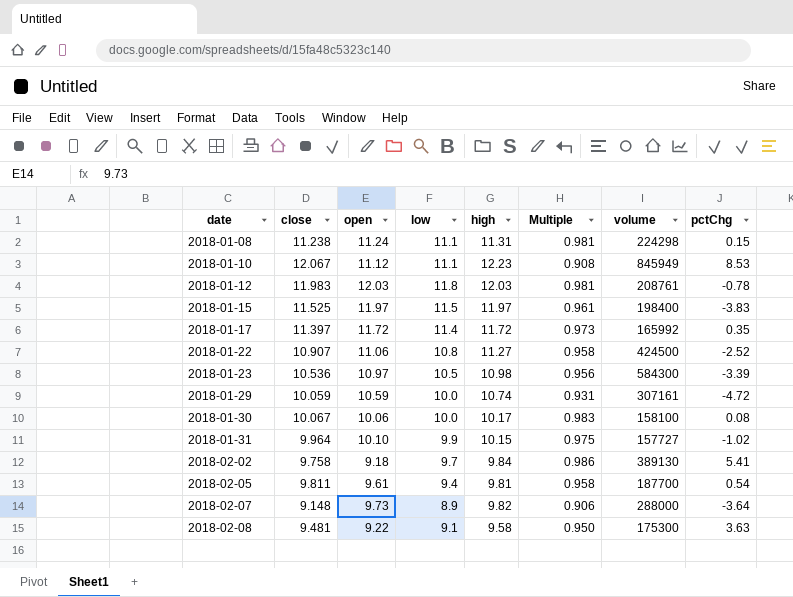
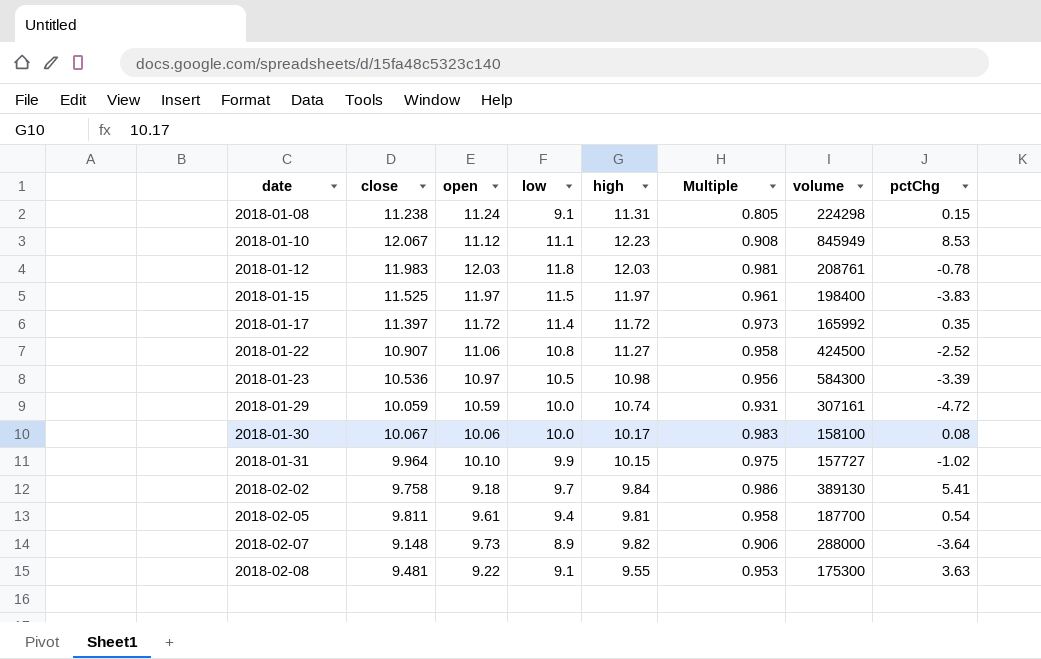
2018-01-08 | low: 11.1 -> 9.1
2018-01-08 | Multiple: 0.981 -> 0.805
2018-02-08 | high: 9.58 -> 9.55
2018-02-08 | Multiple: 0.950 -> 0.953

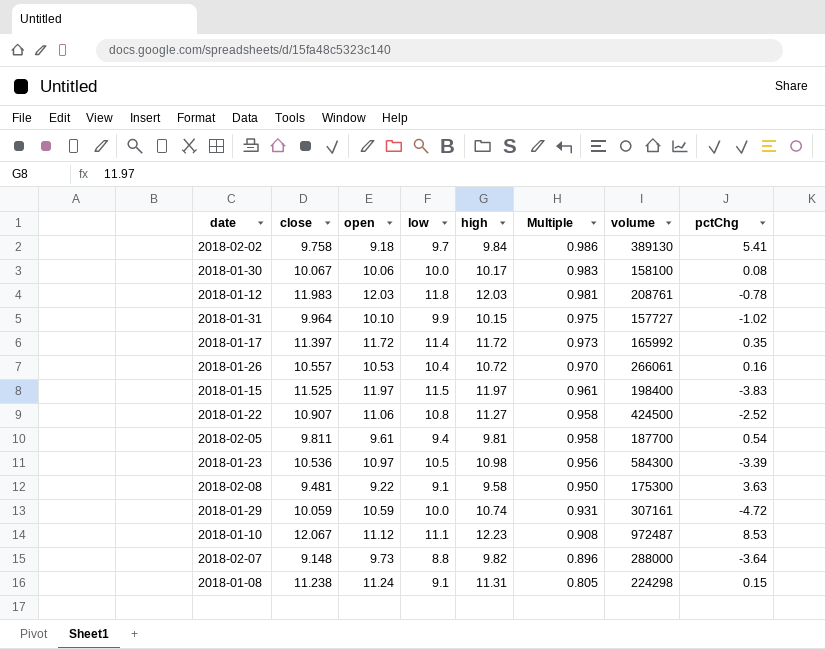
row order: date ascending -> Multiple descending
row 2018-01-26: none -> 10.557 | 10.53 | 10.4 | 10.72 | 0.970 | 266061 | 0.16
2018-02-08 | high: 9.55 -> 9.58
2018-02-08 | Multiple: 0.953 -> 0.950
2018-01-10 | volume: 845949 -> 972487
2018-02-07 | low: 8.9 -> 8.8
2018-02-07 | Multiple: 0.906 -> 0.896

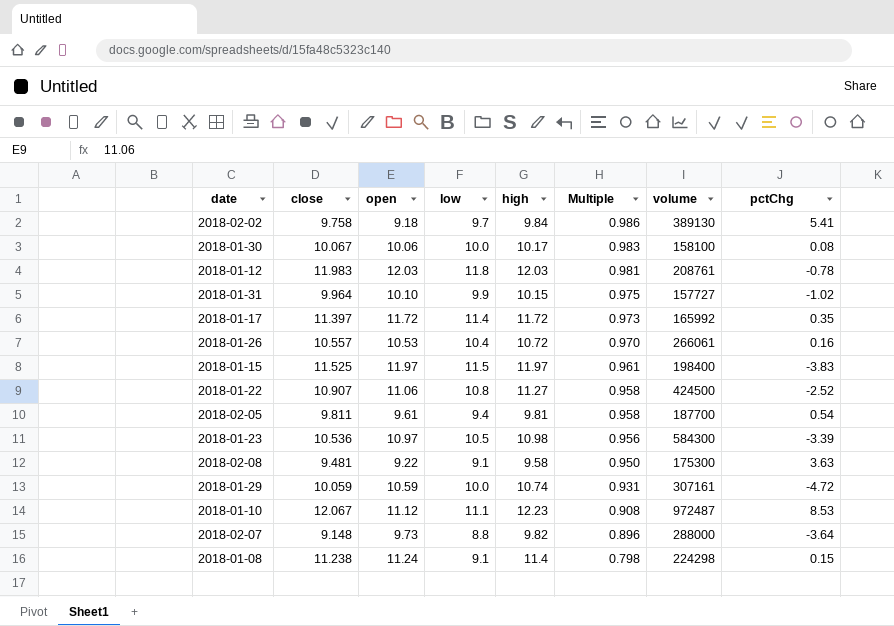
2018-01-08 | high: 11.31 -> 11.4
2018-01-08 | Multiple: 0.805 -> 0.798

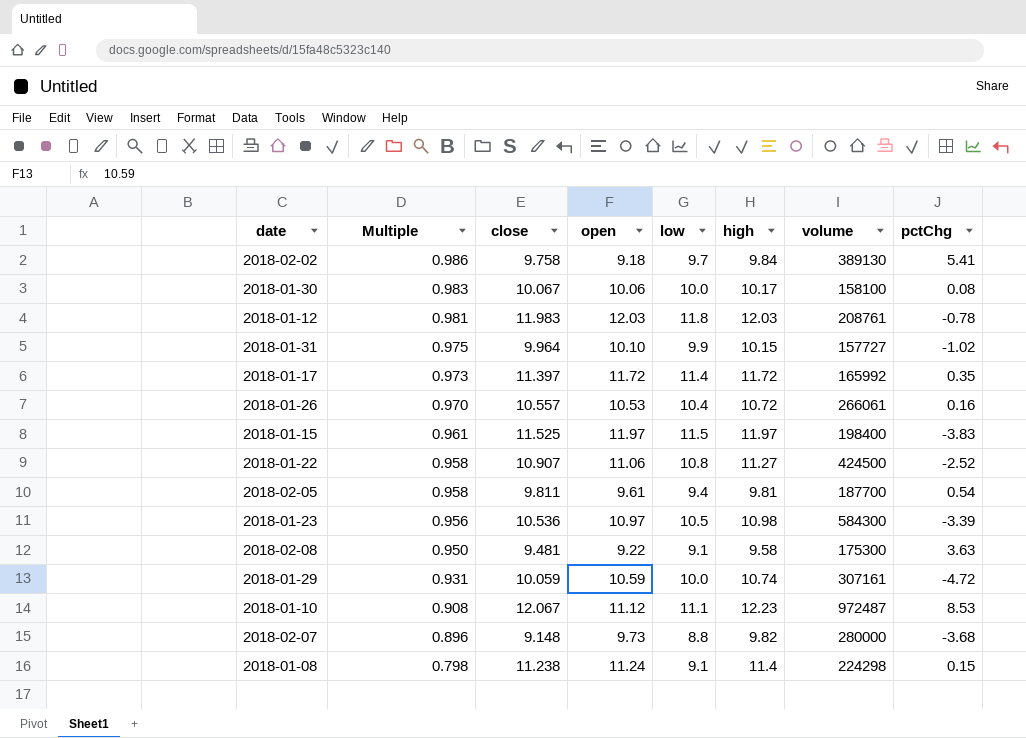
column Multiple | position: 6 -> 2
2018-02-07 | volume: 288000 -> 280000
2018-02-07 | pctChg: -3.64 -> -3.68

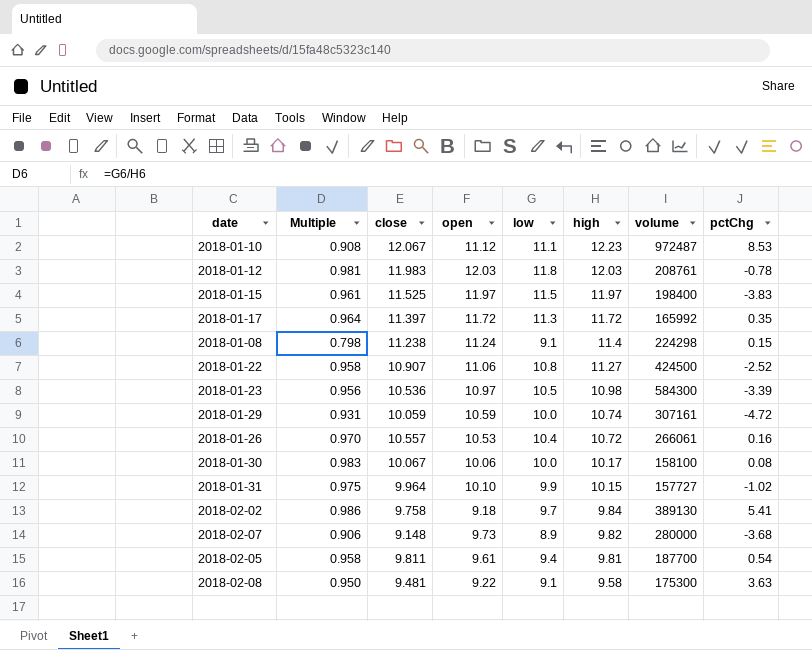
row order: Multiple descending -> high descending
2018-01-17 | Multiple: 0.973 -> 0.964
2018-01-17 | low: 11.4 -> 11.3
2018-02-07 | Multiple: 0.896 -> 0.906
2018-02-07 | low: 8.8 -> 8.9

